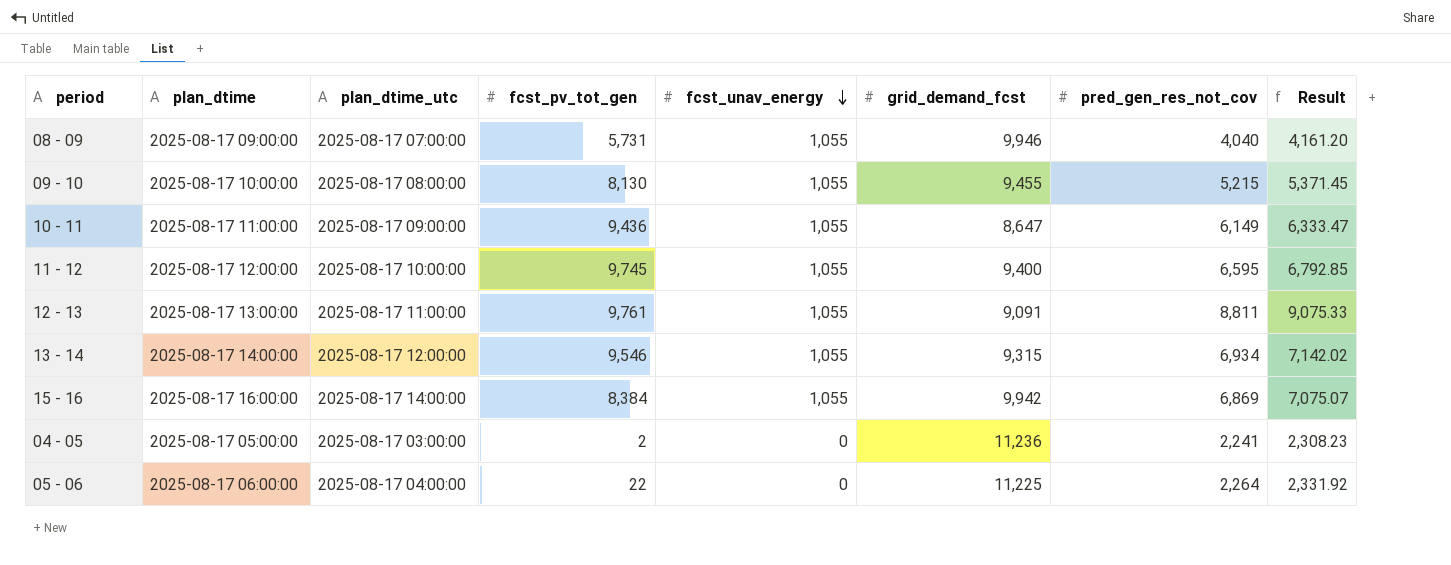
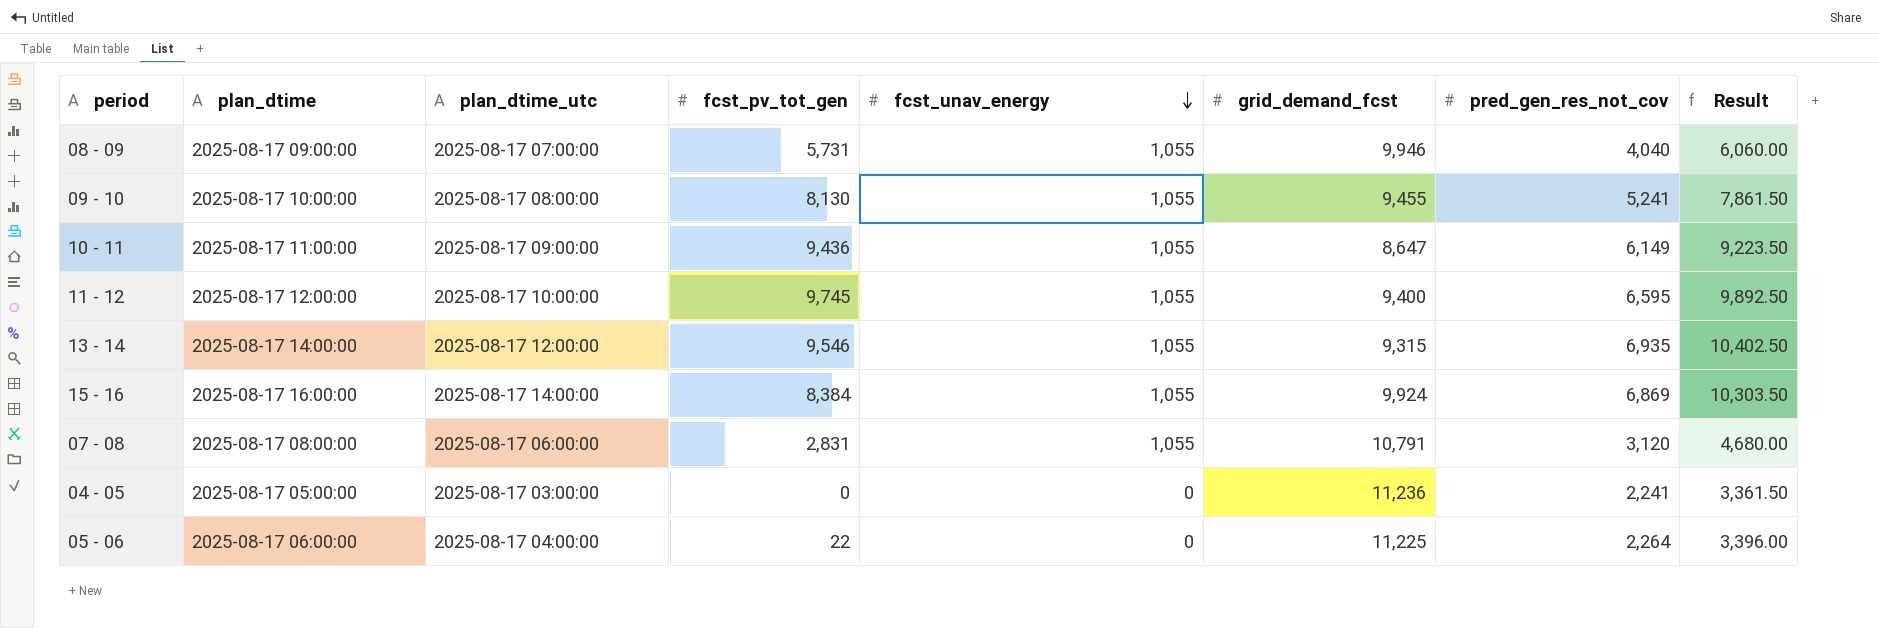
column Result | formula: [pred_gen_res_not_cov] * 1.03 -> [pred_gen_res_not_cov] * 1.5
row 12 - 13: 2025-08-17 13:00:00 | 2025-08-17 11:00:00 | 9,761 | 1,055 | 9,091 | 8,811 | 9,075.33 -> none
09 - 10 | pred_gen_res_not_cov: 5,215 -> 5,241
13 - 14 | pred_gen_res_not_cov: 6,934 -> 6,935
15 - 16 | grid_demand_fcst: 9,942 -> 9,924
row 07 - 08: none -> 2025-08-17 08:00:00 | 2025-08-17 06:00:00 | 2,831 | 1,055 | 10,791 | 3,120 | 4,680.00
04 - 05 | fcst_pv_tot_gen: 2 -> 0

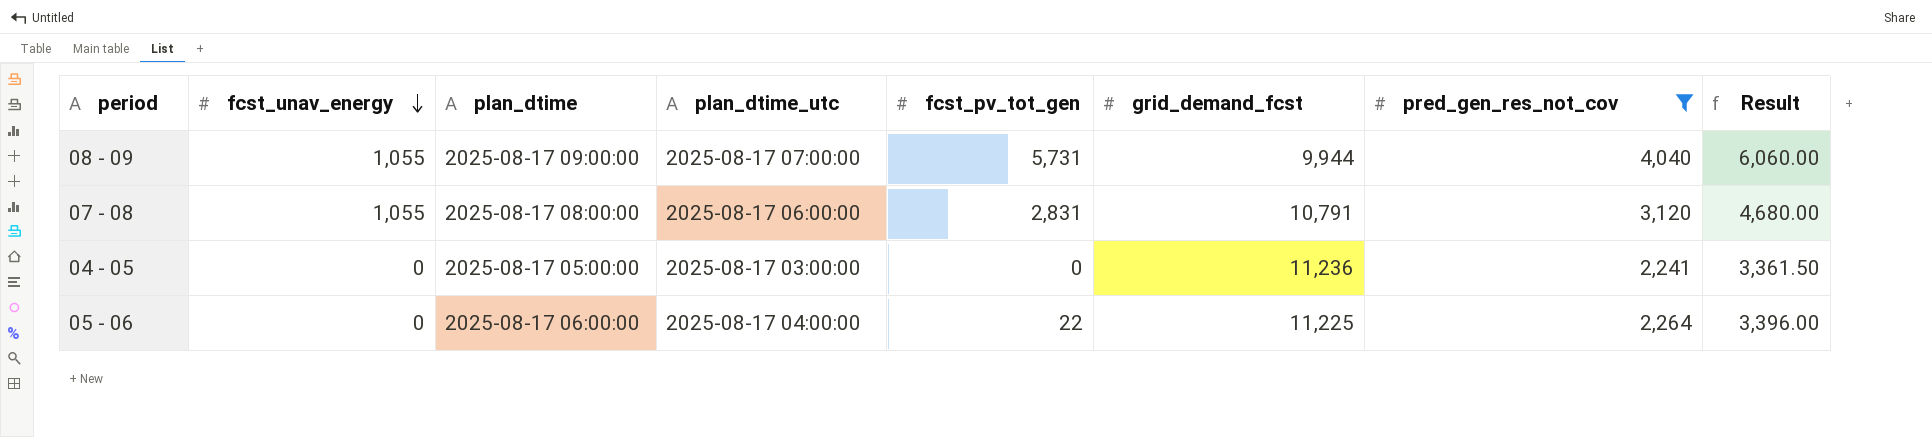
filter: none -> pred_gen_res_not_cov <= 4,040
column fcst_unav_energy | position: 5 -> 2
08 - 09 | grid_demand_fcst: 9,946 -> 9,944

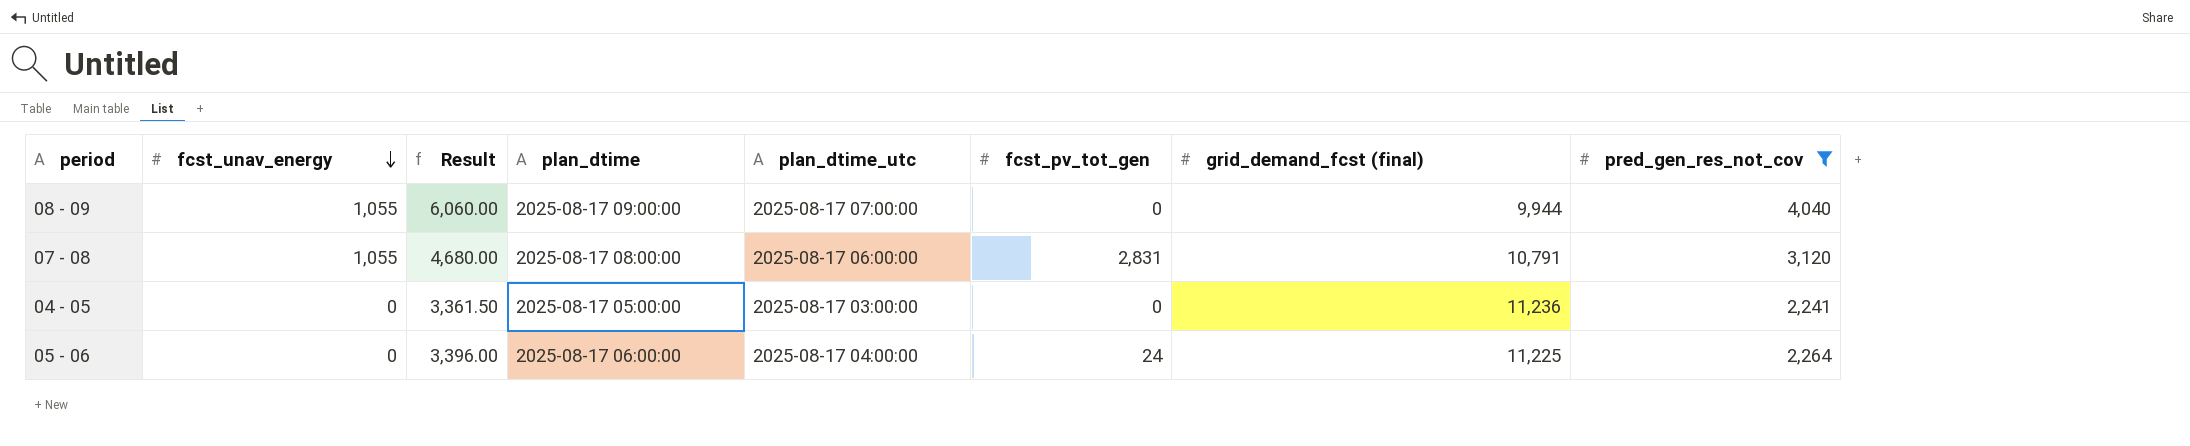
column Result | position: 8 -> 3
column name: grid_demand_fcst -> grid_demand_fcst (final)
08 - 09 | fcst_pv_tot_gen: 5,731 -> 0
05 - 06 | fcst_pv_tot_gen: 22 -> 24

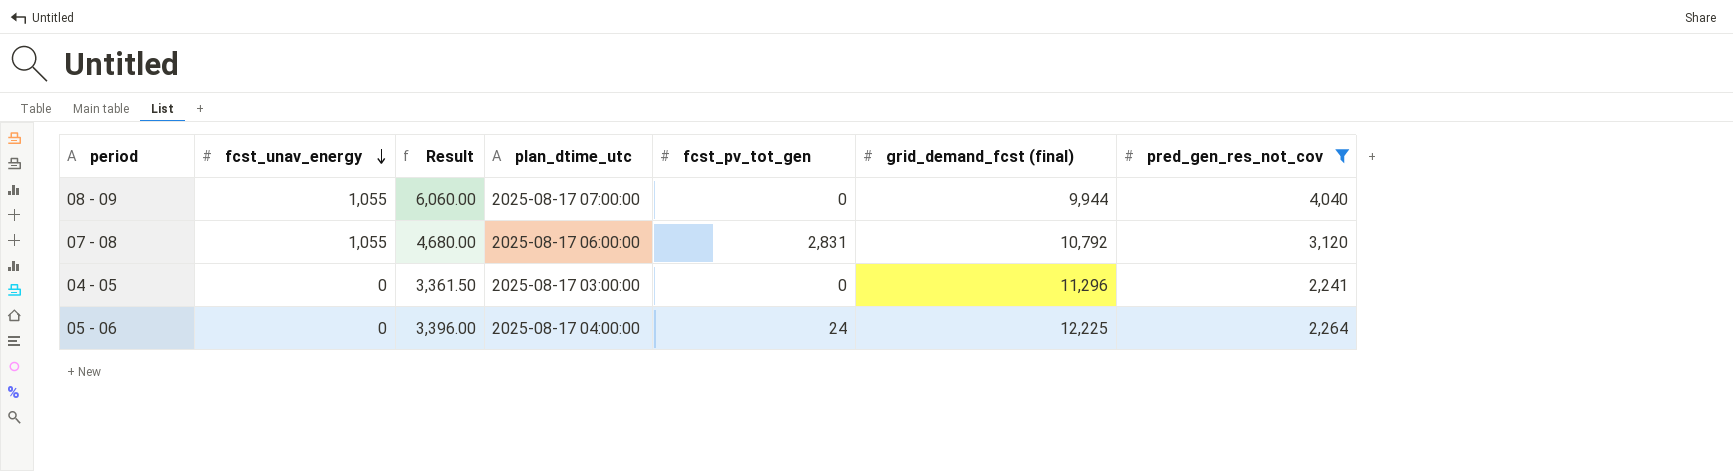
column plan_dtime | position: 4 -> none
07 - 08 | grid_demand_fcst (final): 10,791 -> 10,792
04 - 05 | grid_demand_fcst (final): 11,236 -> 11,296
05 - 06 | grid_demand_fcst (final): 11,225 -> 12,225

